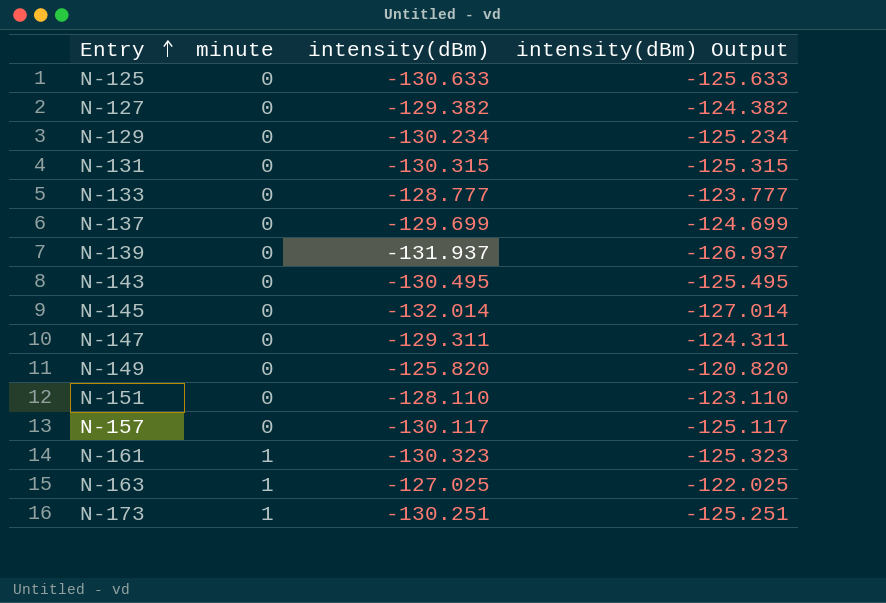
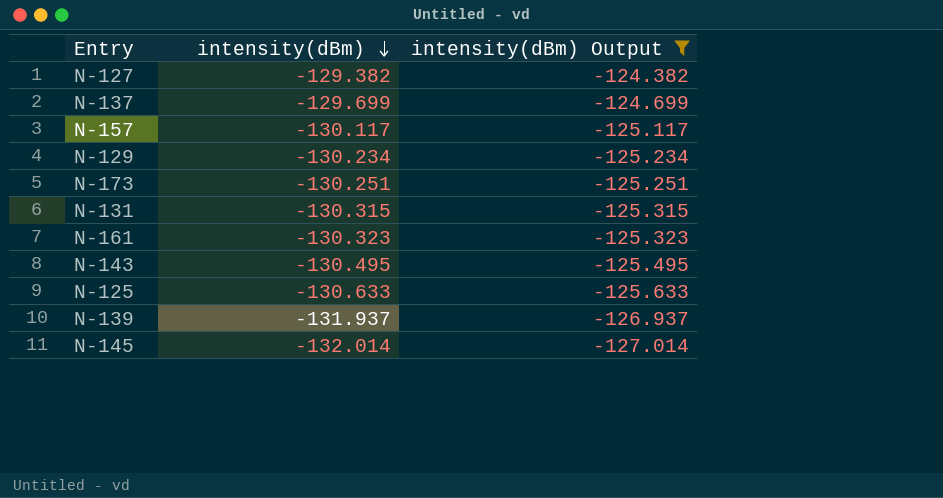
filter: none -> intensity(dBm) Output <= -124.382
row order: Entry ascending -> intensity(dBm) descending
column minute | position: 2 -> none

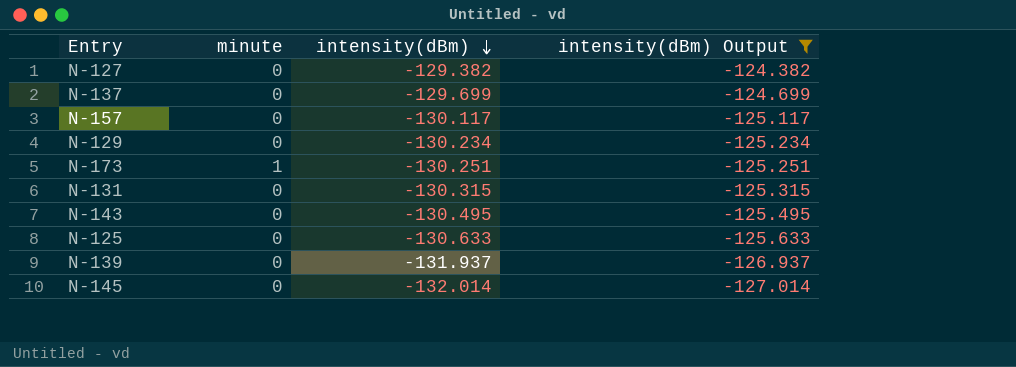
column minute | position: none -> 2
row N-161: -130.323 | -125.323 -> none

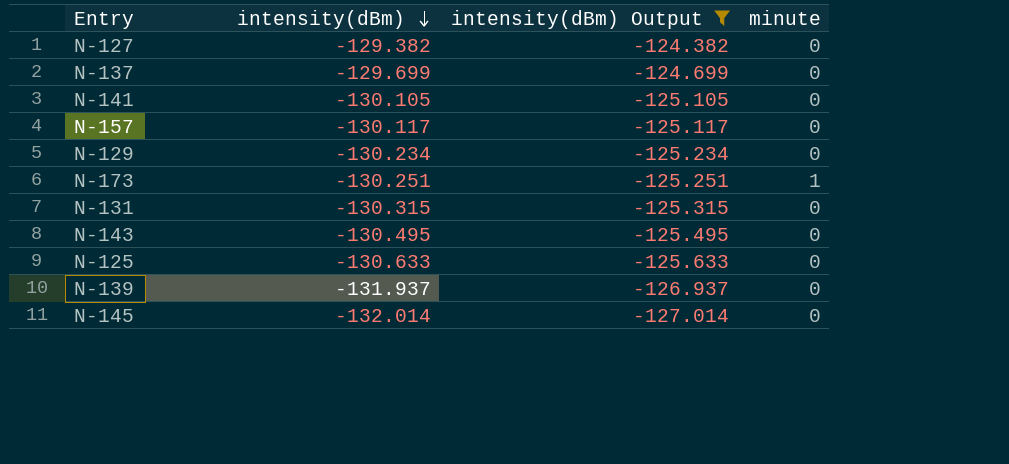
column minute | position: 2 -> 4
row N-141: none -> -130.105 | -125.105 | 0

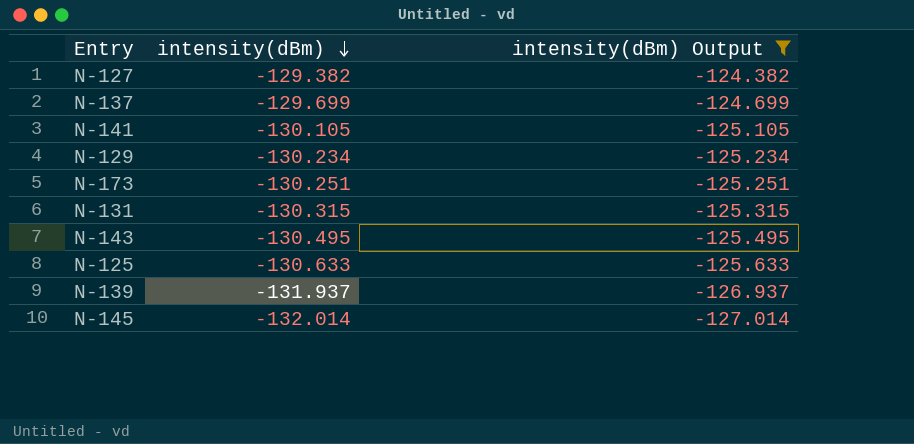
column minute | position: 4 -> none
row N-157: -130.117 | -125.117 | 0 -> none

